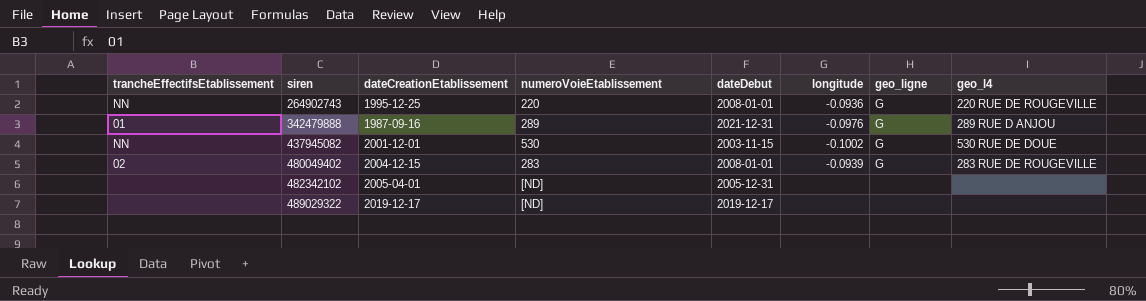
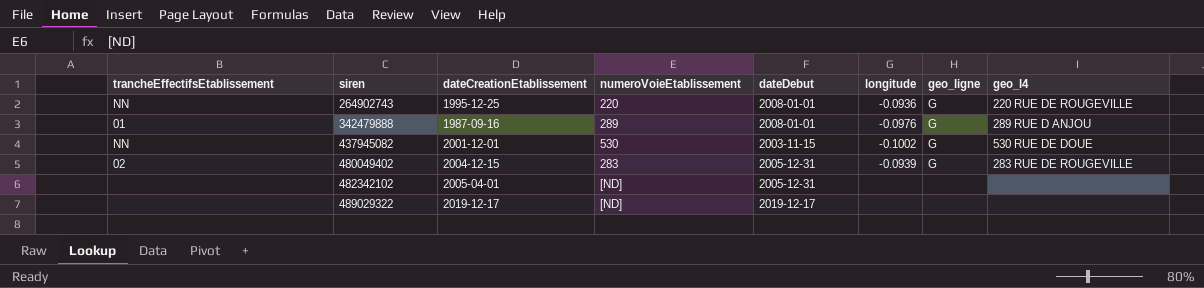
342479888 | dateDebut: 2021-12-31 -> 2008-01-01
480049402 | dateDebut: 2008-01-01 -> 2005-12-31

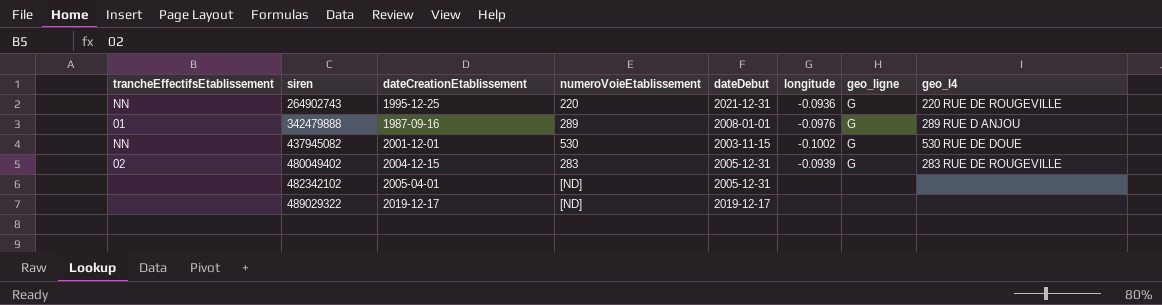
264902743 | dateDebut: 2008-01-01 -> 2021-12-31

